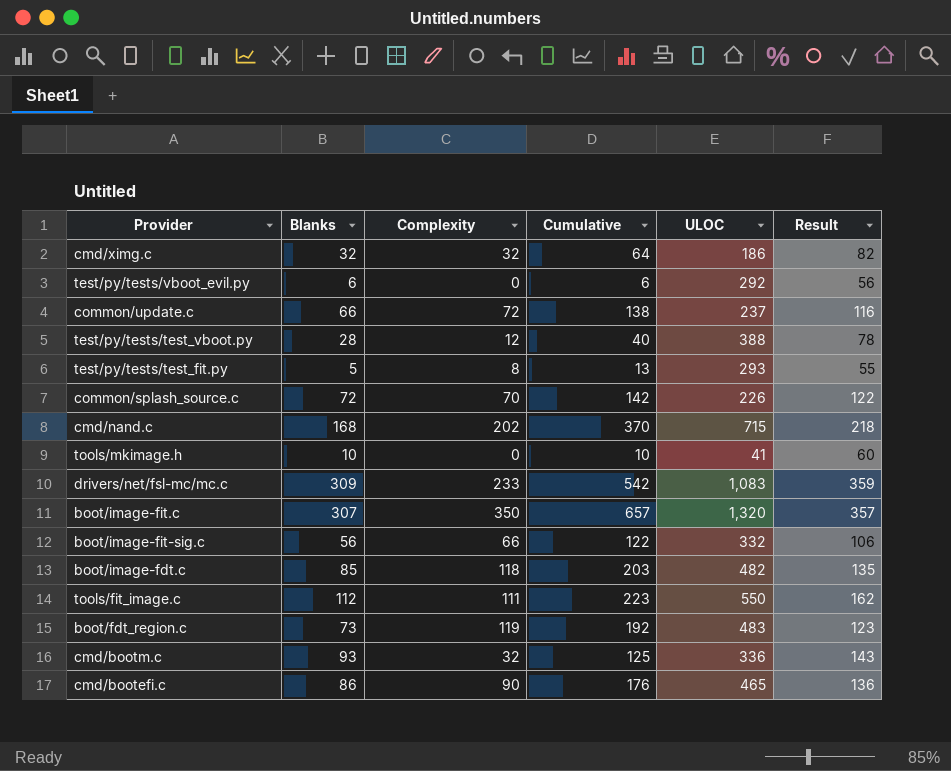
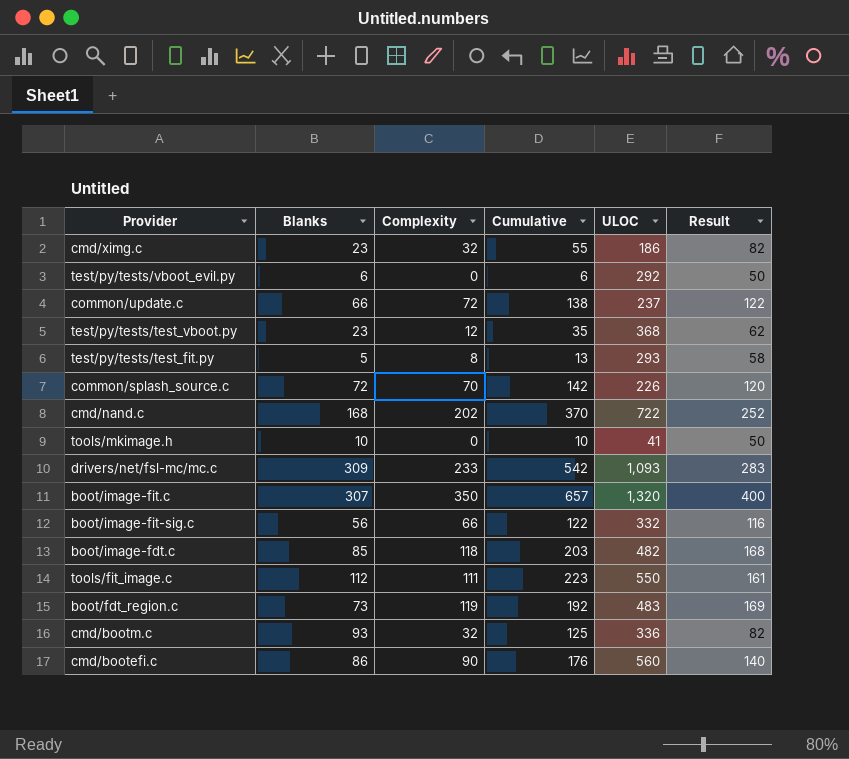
column Result | formula: [Blanks] + 50 -> [Complexity] + 50
cmd/ximg.c | Blanks: 32 -> 23
cmd/ximg.c | Cumulative: 64 -> 55
test/py/tests/test_vboot.py | Blanks: 28 -> 23
test/py/tests/test_vboot.py | Cumulative: 40 -> 35
test/py/tests/test_vboot.py | ULOC: 388 -> 368
cmd/nand.c | ULOC: 715 -> 722
drivers/net/fsl-mc/mc.c | ULOC: 1,083 -> 1,093
cmd/bootefi.c | ULOC: 465 -> 560

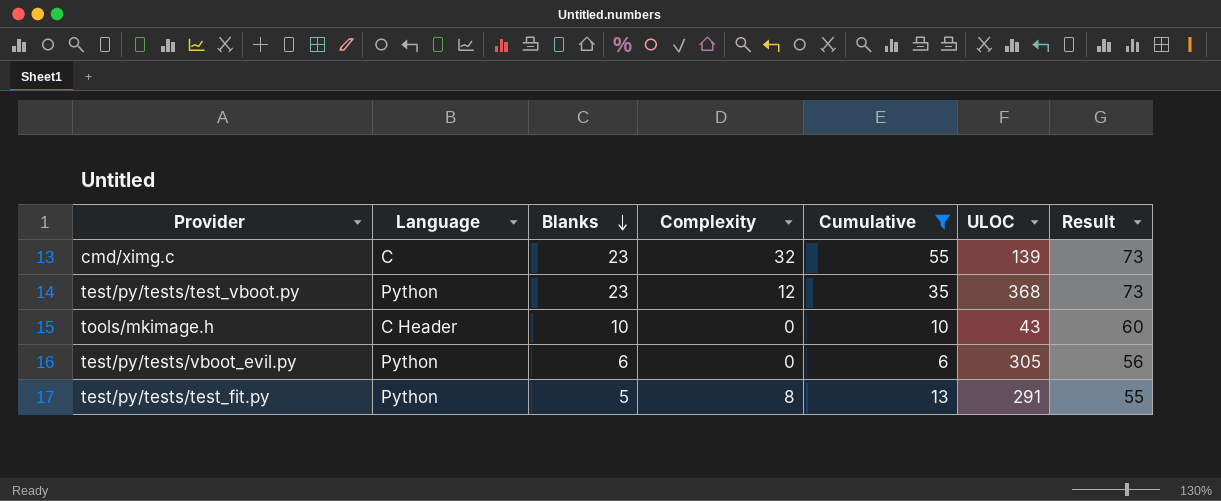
filter: none -> Cumulative <= 55
row order: none -> Blanks descending
column Language | position: none -> 2
column Result | formula: [Complexity] + 50 -> [Blanks] + 50
cmd/ximg.c | ULOC: 186 -> 139
tools/mkimage.h | ULOC: 41 -> 43
test/py/tests/vboot_evil.py | ULOC: 292 -> 305
test/py/tests/test_fit.py | ULOC: 293 -> 291

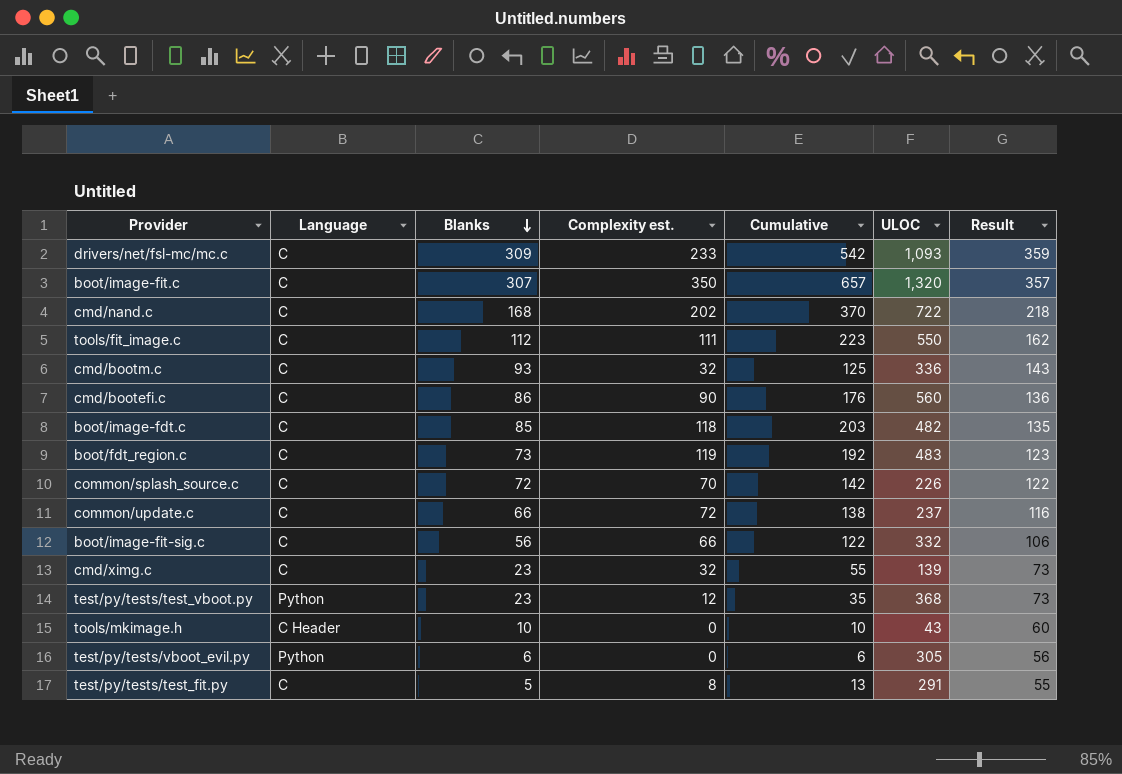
filter: Cumulative <= 55 -> none
column name: Complexity -> Complexity est.
test/py/tests/test_fit.py | Language: Python -> C

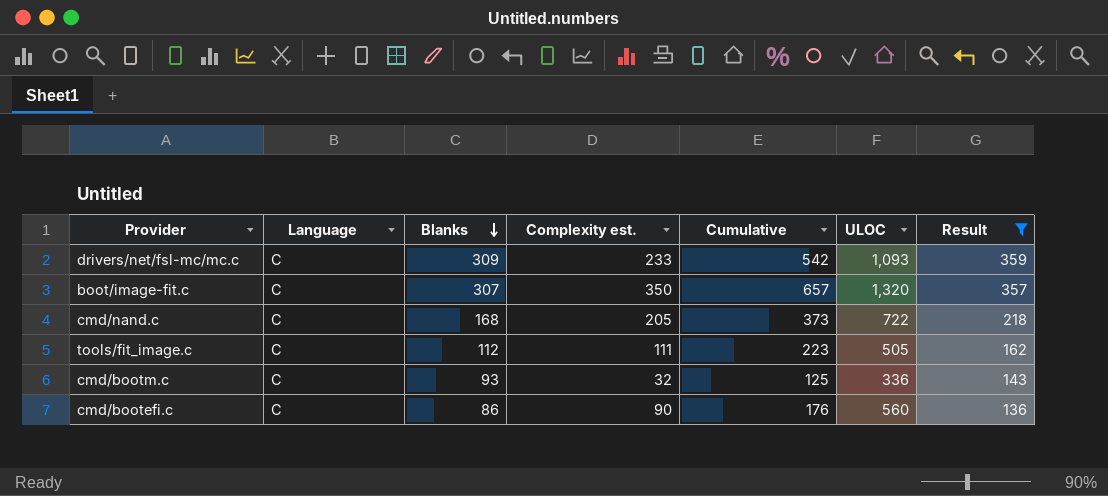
filter: none -> Result >= 136
cmd/nand.c | Complexity est.: 202 -> 205
cmd/nand.c | Cumulative: 370 -> 373
tools/fit_image.c | ULOC: 550 -> 505

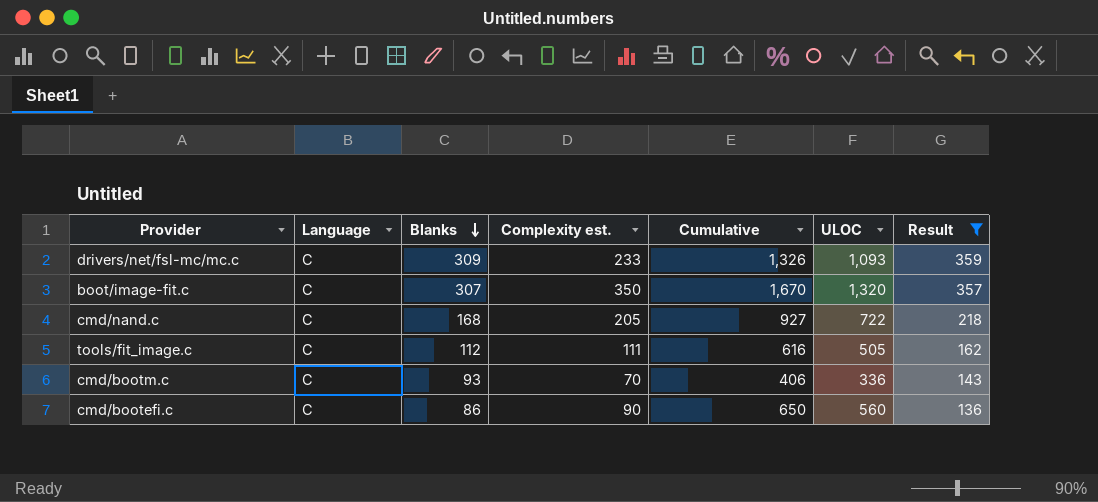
column Cumulative | formula: [Blanks] + [Complexity est.] -> [Complexity est.] + [ULOC]
cmd/bootm.c | Complexity est.: 32 -> 70

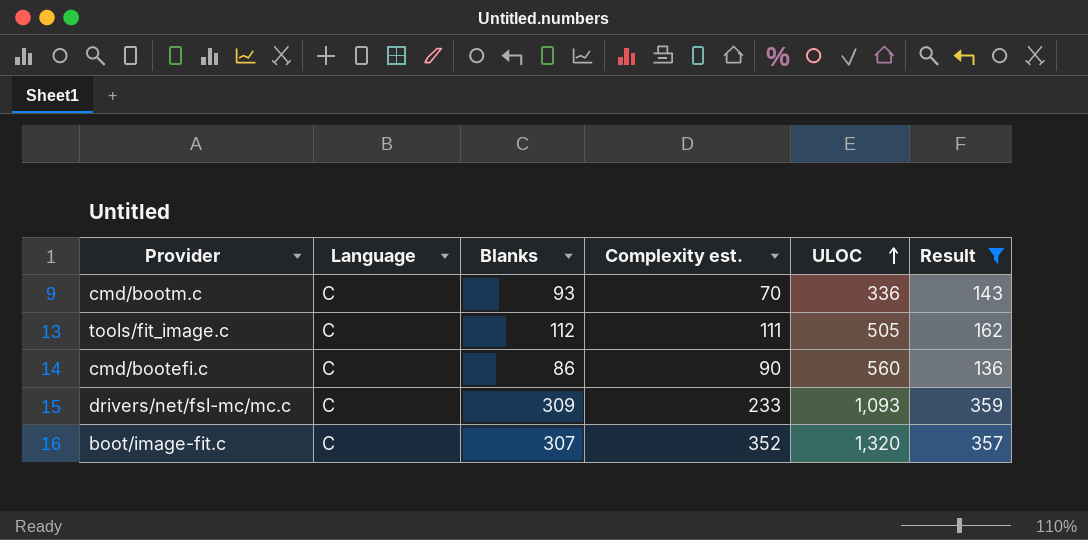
row order: Blanks descending -> ULOC ascending
column Cumulative | formula: [Complexity est.] + [ULOC] -> none
row cmd/nand.c: C | 168 | 205 | 927 | 722 | 218 -> none
boot/image-fit.c | Complexity est.: 350 -> 352

